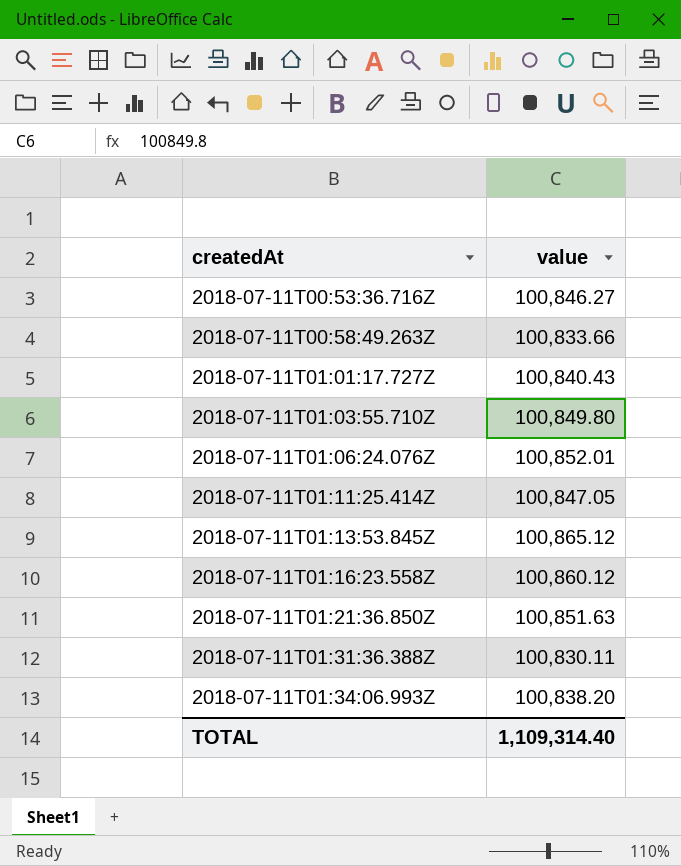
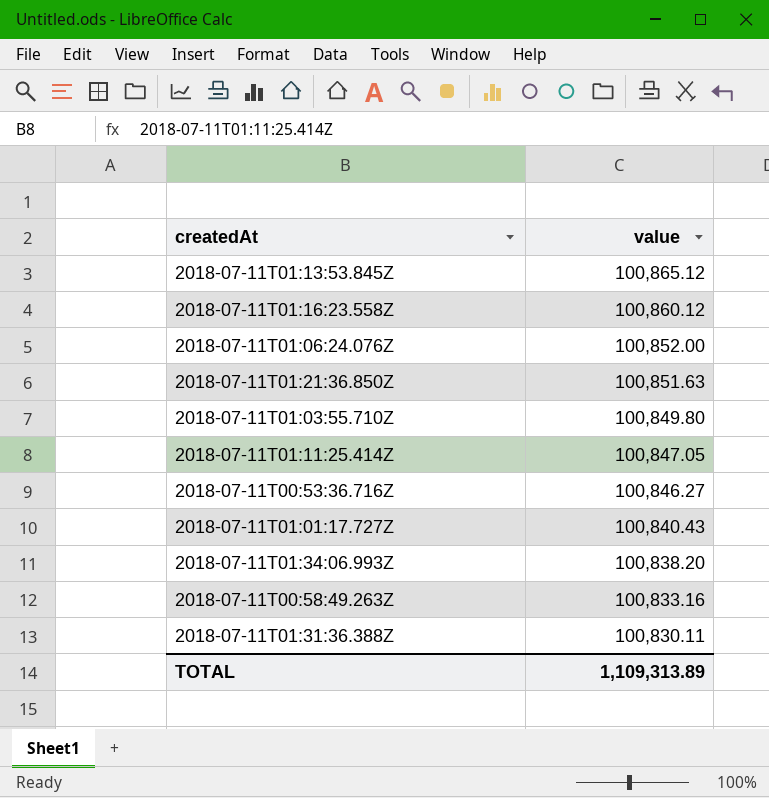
row order: createdAt ascending -> value descending
2018-07-11T01:06:24.076Z | value: 100,852.01 -> 100,852.00
2018-07-11T00:58:49.263Z | value: 100,833.66 -> 100,833.16
TOTAL | value: 1,109,314.40 -> 1,109,313.89

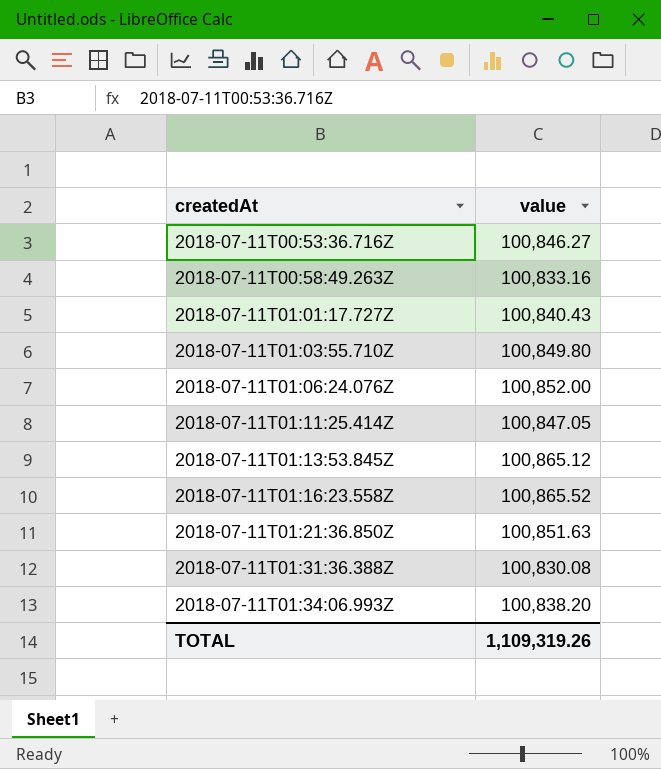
row order: value descending -> createdAt ascending
2018-07-11T01:16:23.558Z | value: 100,860.12 -> 100,865.52
2018-07-11T01:31:36.388Z | value: 100,830.11 -> 100,830.08
TOTAL | value: 1,109,313.89 -> 1,109,319.26

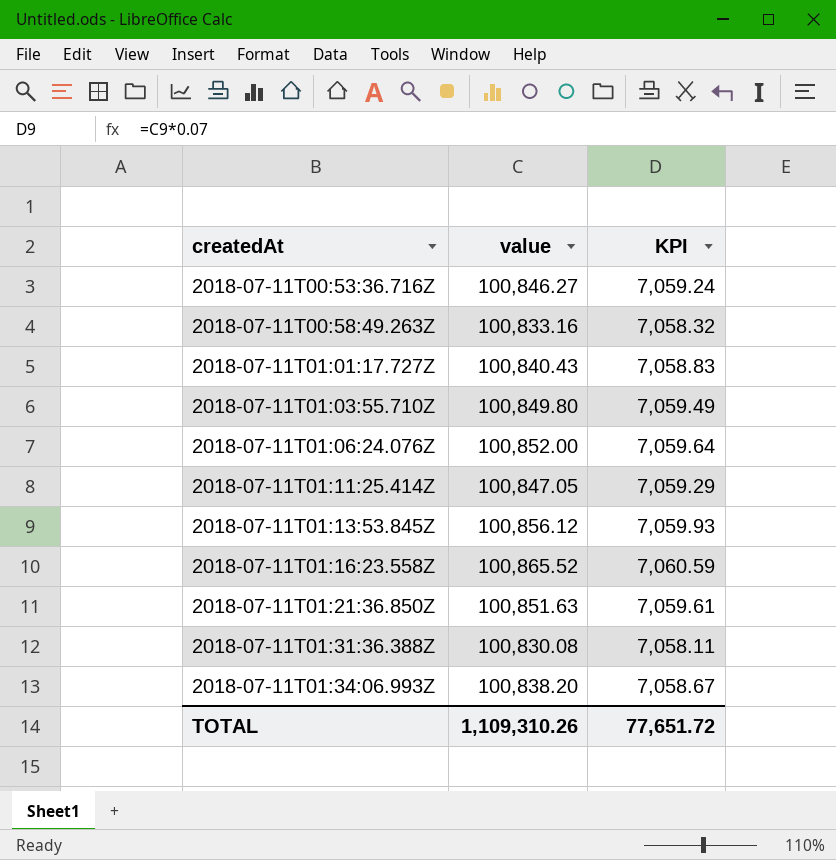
column KPI | formula: none -> [value] * 0.07
2018-07-11T01:13:53.845Z | value: 100,865.12 -> 100,856.12
TOTAL | value: 1,109,319.26 -> 1,109,310.26

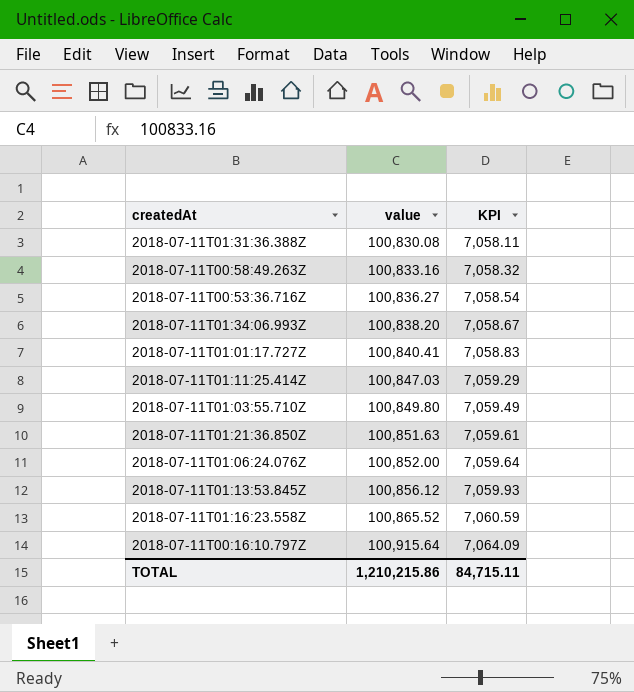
row order: createdAt ascending -> value ascending
2018-07-11T00:53:36.716Z | value: 100,846.27 -> 100,836.27
2018-07-11T00:53:36.716Z | KPI: 7,059.24 -> 7,058.54
2018-07-11T01:01:17.727Z | value: 100,840.43 -> 100,840.41
2018-07-11T01:11:25.414Z | value: 100,847.05 -> 100,847.03
row 2018-07-11T00:16:10.797Z: none -> 100,915.64 | 7,064.09
TOTAL | value: 1,109,310.26 -> 1,210,215.86
TOTAL | KPI: 77,651.72 -> 84,715.11

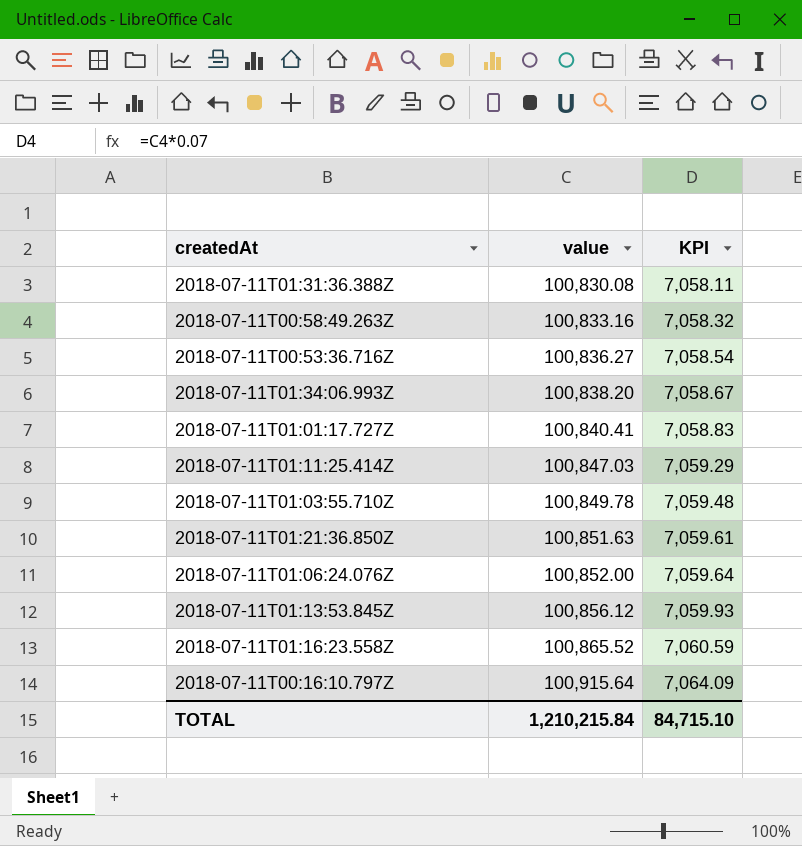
2018-07-11T01:03:55.710Z | value: 100,849.80 -> 100,849.78
2018-07-11T01:03:55.710Z | KPI: 7,059.49 -> 7,059.48
TOTAL | value: 1,210,215.86 -> 1,210,215.84
TOTAL | KPI: 84,715.11 -> 84,715.10

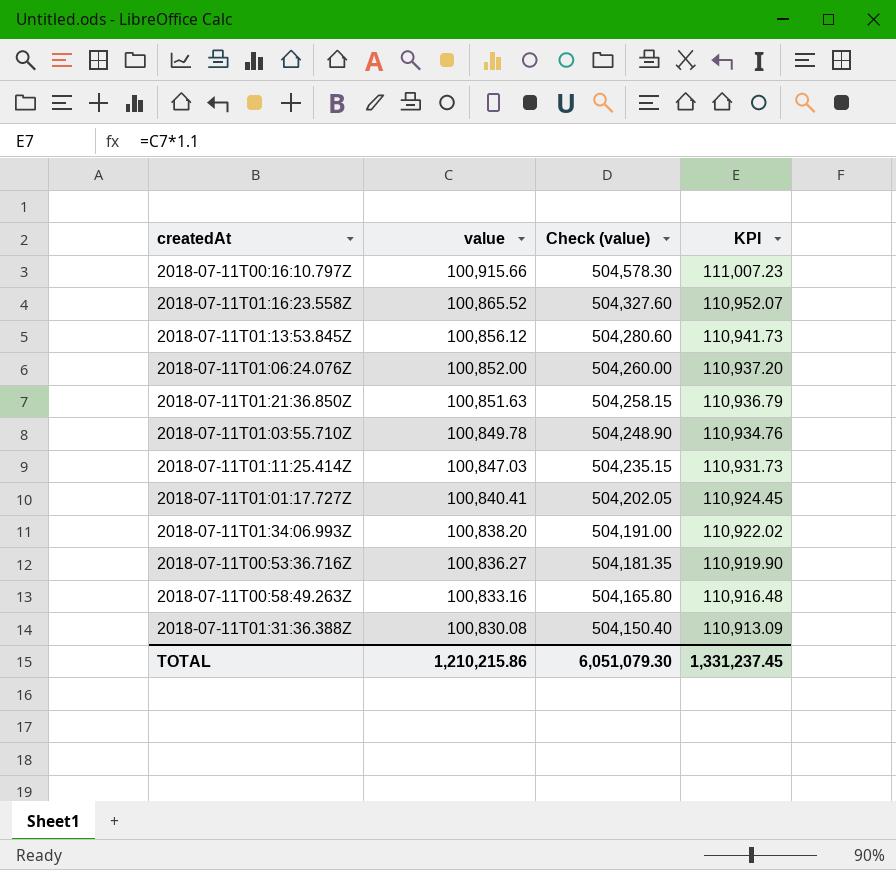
row order: value ascending -> value descending
column Check (value) | formula: none -> [value] * 5
column KPI | formula: [value] * 0.07 -> [value] * 1.1
2018-07-11T00:16:10.797Z | value: 100,915.64 -> 100,915.66
TOTAL | value: 1,210,215.84 -> 1,210,215.86
TOTAL | KPI: 84,715.10 -> 1,331,237.45

